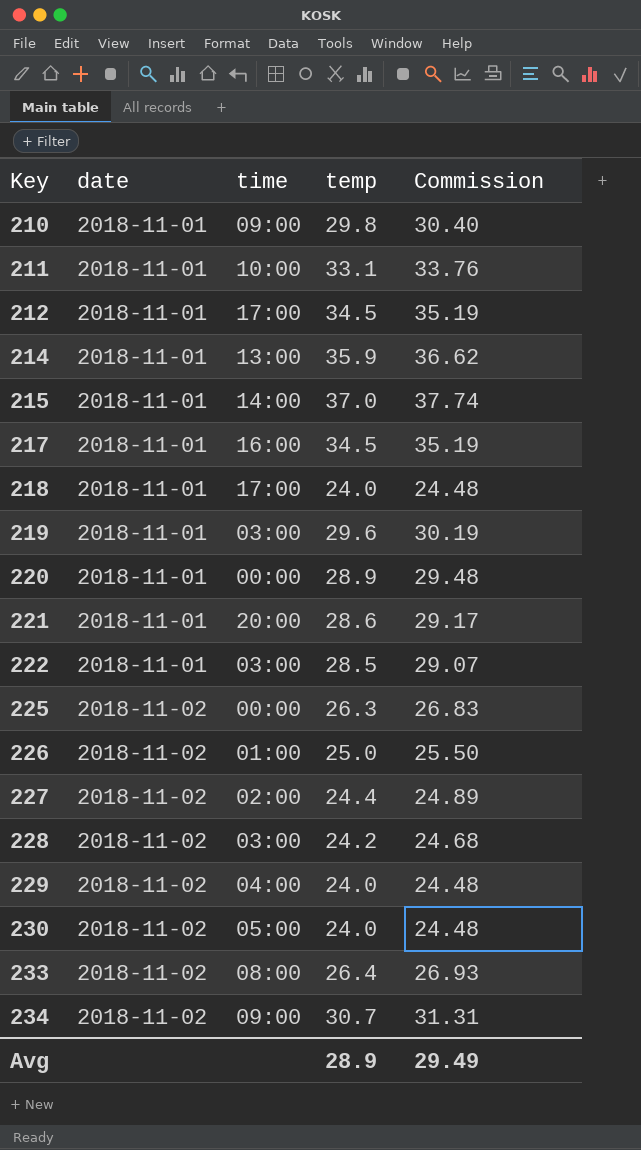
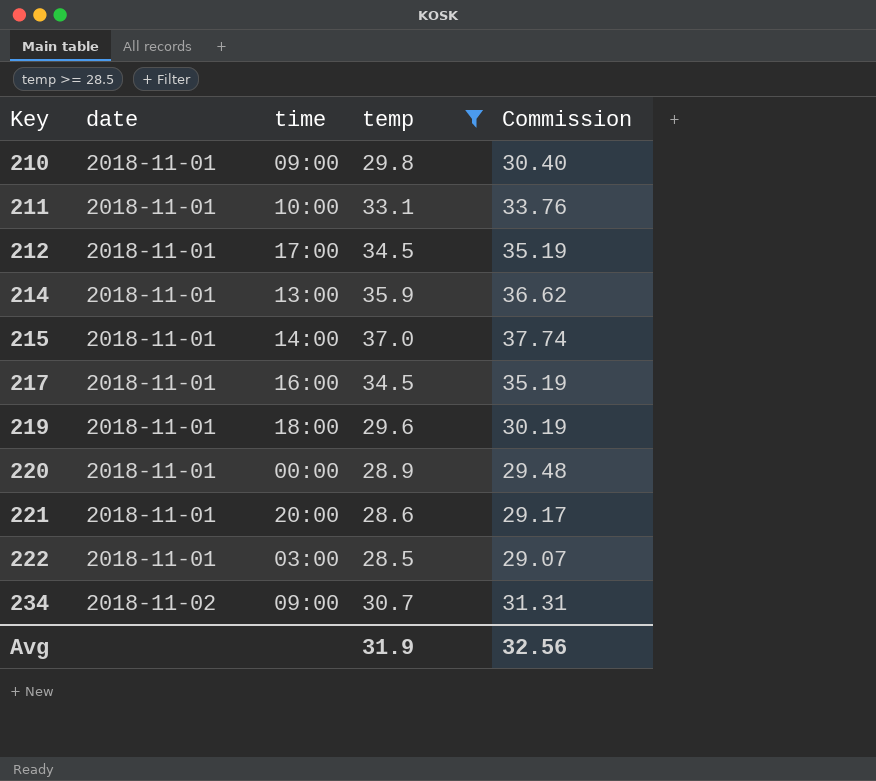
filter: none -> temp >= 28.5
219 | time: 03:00 -> 18:00
Avg | temp: 28.9 -> 31.9
Avg | Commission: 29.49 -> 32.56

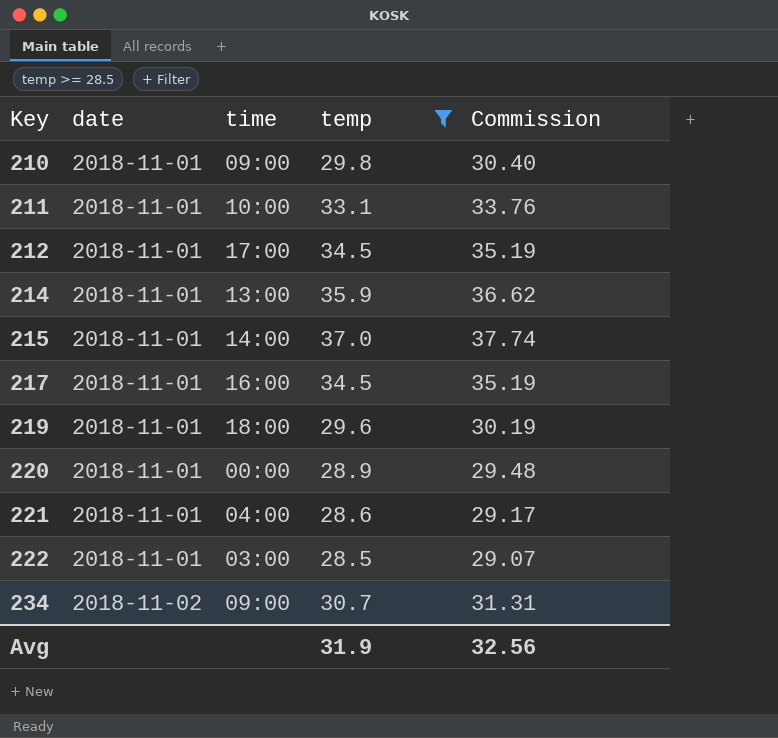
221 | time: 20:00 -> 04:00

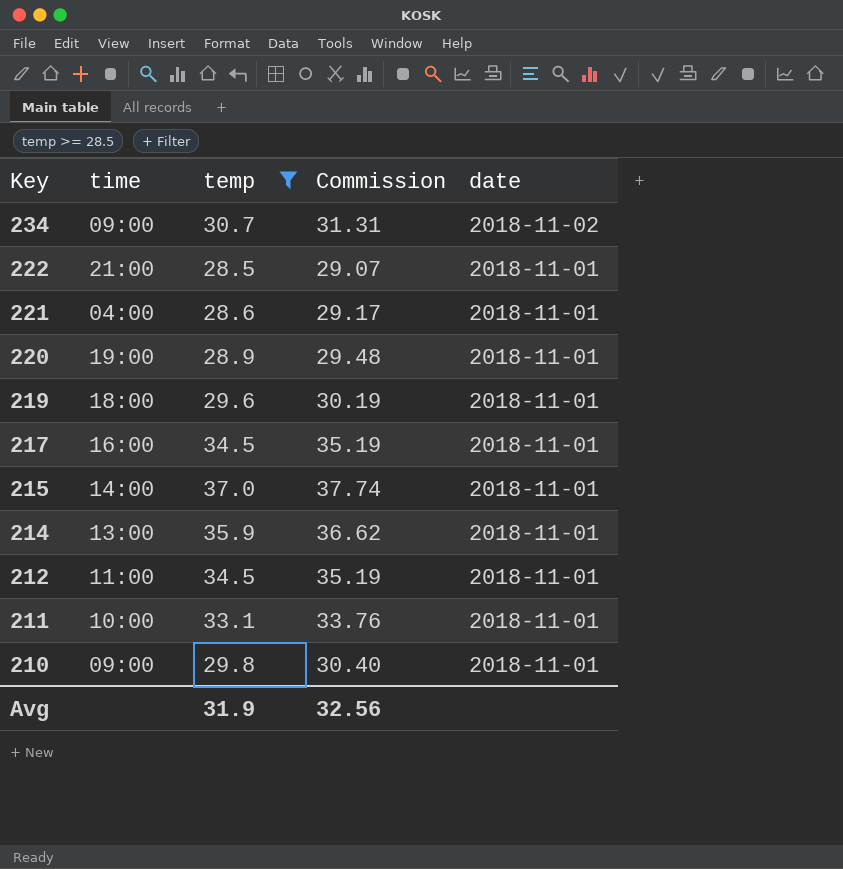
row order: Key ascending -> Key descending
column date | position: 2 -> 5
222 | time: 03:00 -> 21:00
220 | time: 00:00 -> 19:00
212 | time: 17:00 -> 11:00

